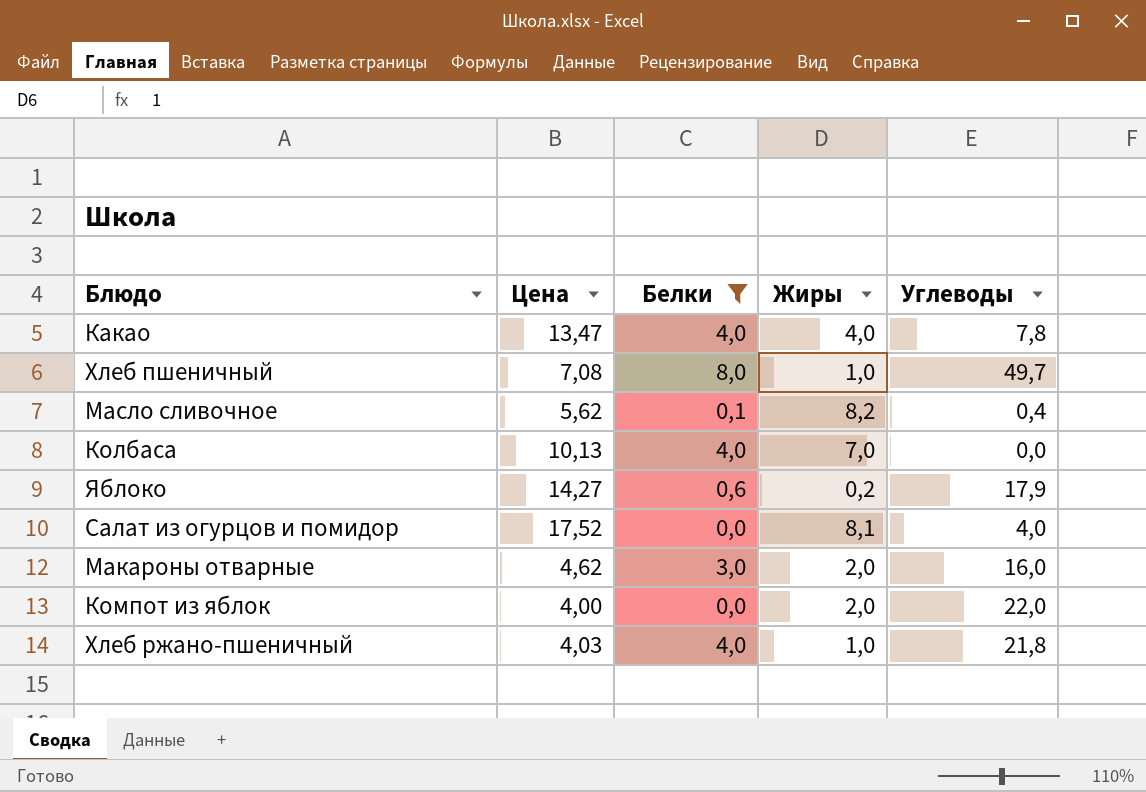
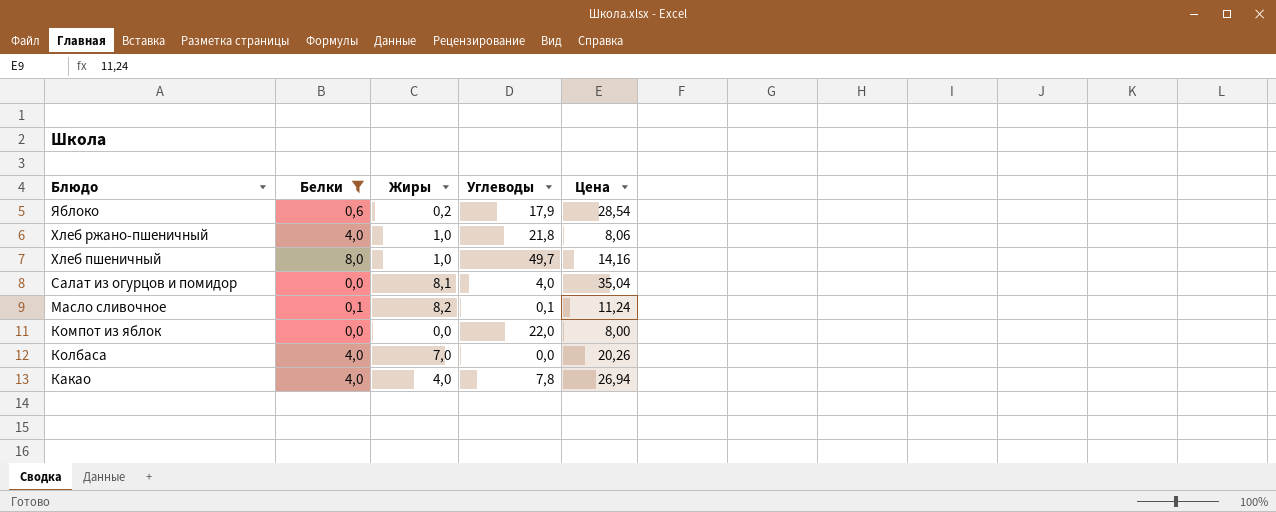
row order: none -> Блюдо descending
column Цена | position: 2 -> 5
row Макароны отварные: 4,62 | 3,0 | 2,0 | 16,0 -> none
Яблоко | Цена: 14,27 -> 28,54
Хлеб ржано-пшеничный | Цена: 4,03 -> 8,06
Хлеб пшеничный | Цена: 7,08 -> 14,16
Салат из огурцов и помидор | Цена: 17,52 -> 35,04
Масло сливочное | Углеводы: 0,4 -> 0,1
Масло сливочное | Цена: 5,62 -> 11,24
Компот из яблок | Жиры: 2,0 -> 0,0
Компот из яблок | Цена: 4,00 -> 8,00
Колбаса | Цена: 10,13 -> 20,26
Какао | Цена: 13,47 -> 26,94

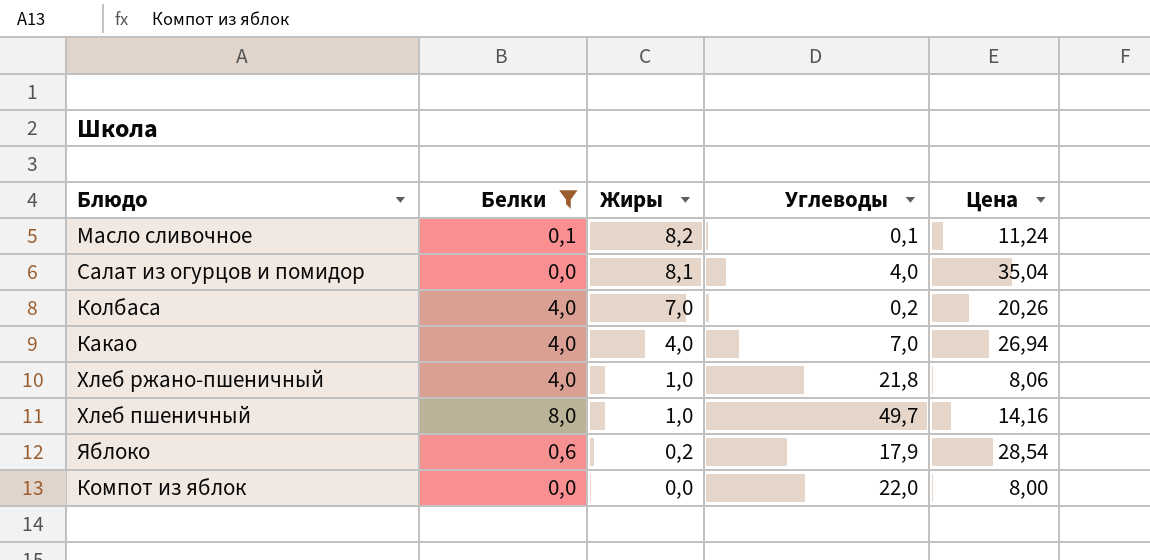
row order: Блюдо descending -> Жиры descending
Колбаса | Углеводы: 0,0 -> 0,2
Какао | Углеводы: 7,8 -> 7,0

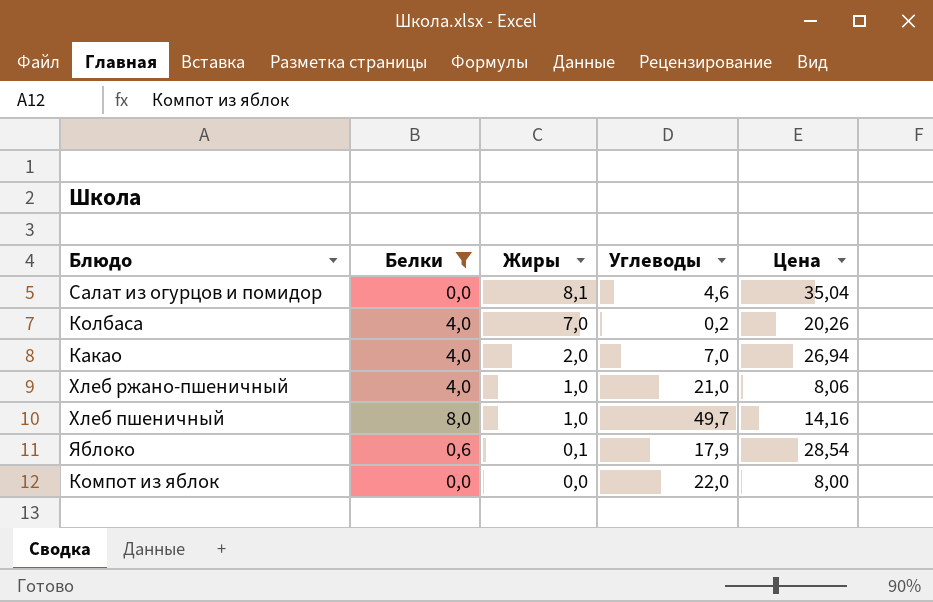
row Масло сливочное: 0,1 | 8,2 | 0,1 | 11,24 -> none
Салат из огурцов и помидор | Углеводы: 4,0 -> 4,6
Какао | Жиры: 4,0 -> 2,0
Хлеб ржано-пшеничный | Углеводы: 21,8 -> 21,0
Яблоко | Жиры: 0,2 -> 0,1

